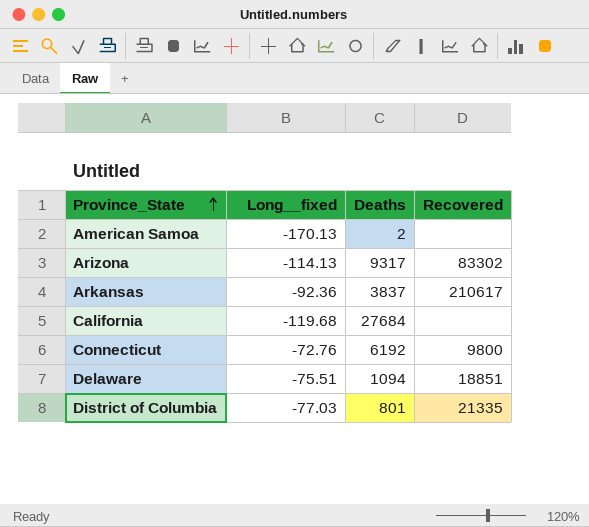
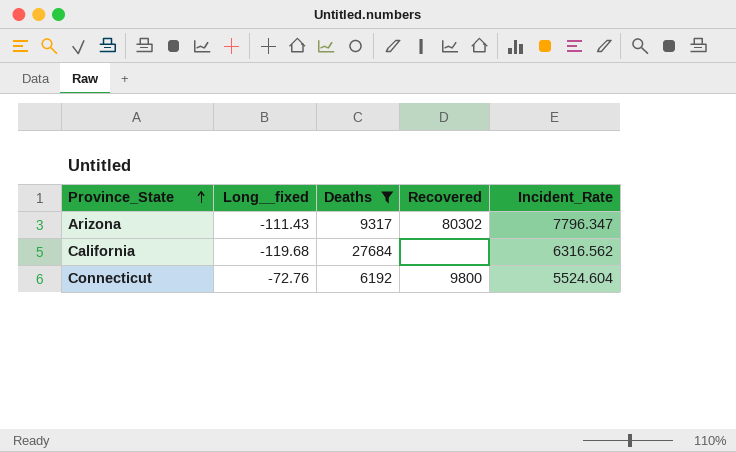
filter: none -> Deaths >= 6192
column Incident_Rate | position: none -> 5
Arizona | Long__fixed: -114.13 -> -111.43
Arizona | Recovered: 83302 -> 80302

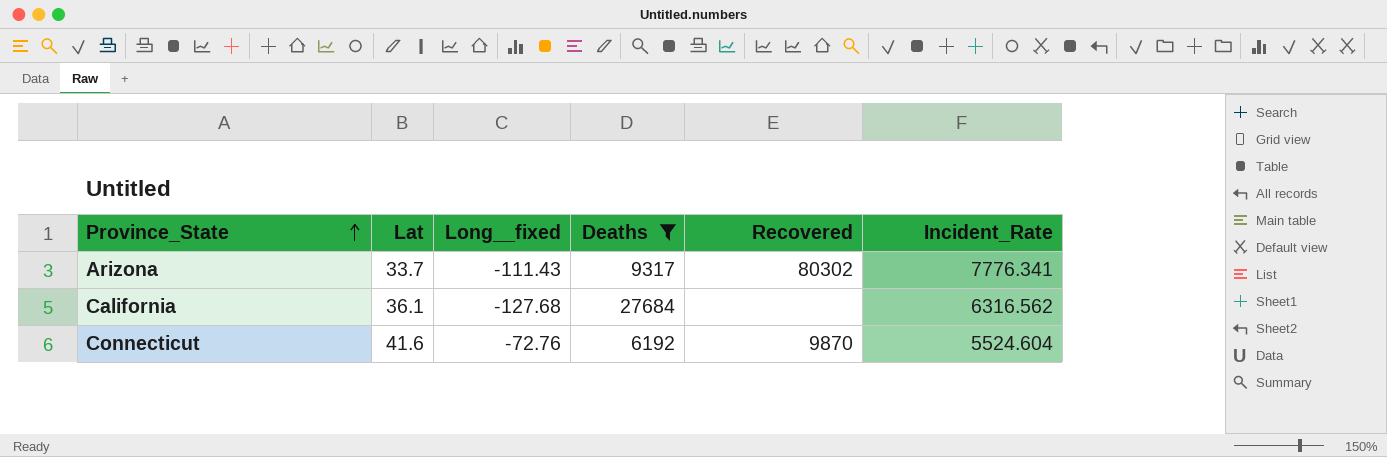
column Lat | position: none -> 2
Arizona | Incident_Rate: 7796.347 -> 7776.341
California | Long__fixed: -119.68 -> -127.68
Connecticut | Recovered: 9800 -> 9870

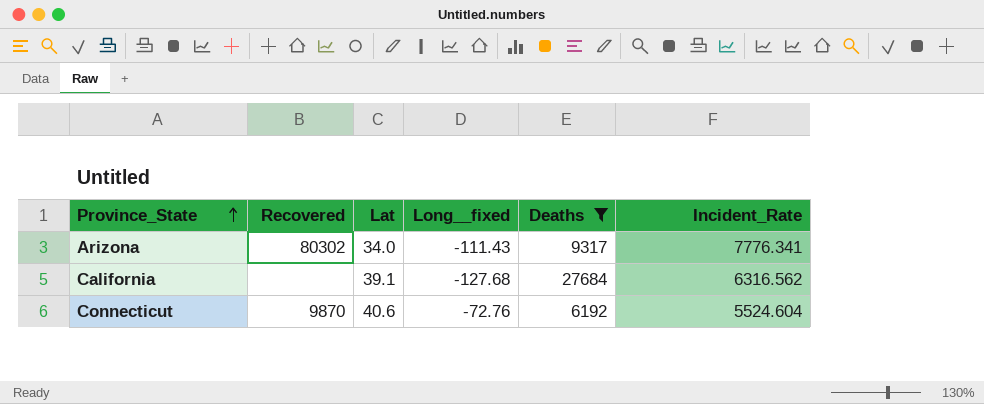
column Recovered | position: 5 -> 2
Arizona | Lat: 33.7 -> 34.0
California | Lat: 36.1 -> 39.1
Connecticut | Lat: 41.6 -> 40.6

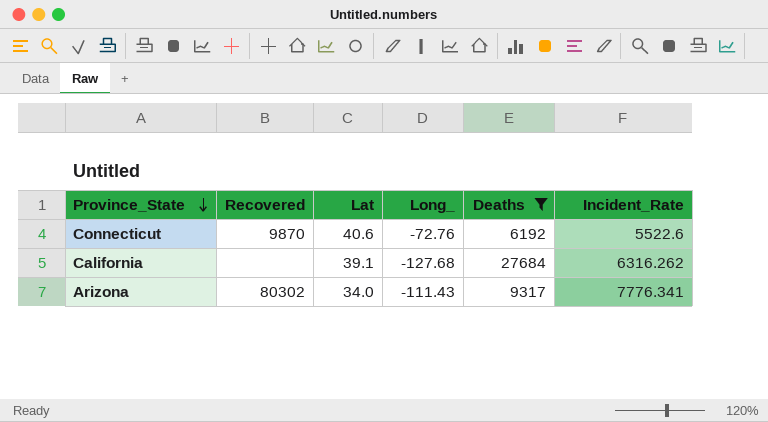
row order: Province_State ascending -> Province_State descending
column name: Long__fixed -> Long_
Connecticut | Incident_Rate: 5524.604 -> 5522.6
California | Incident_Rate: 6316.562 -> 6316.262

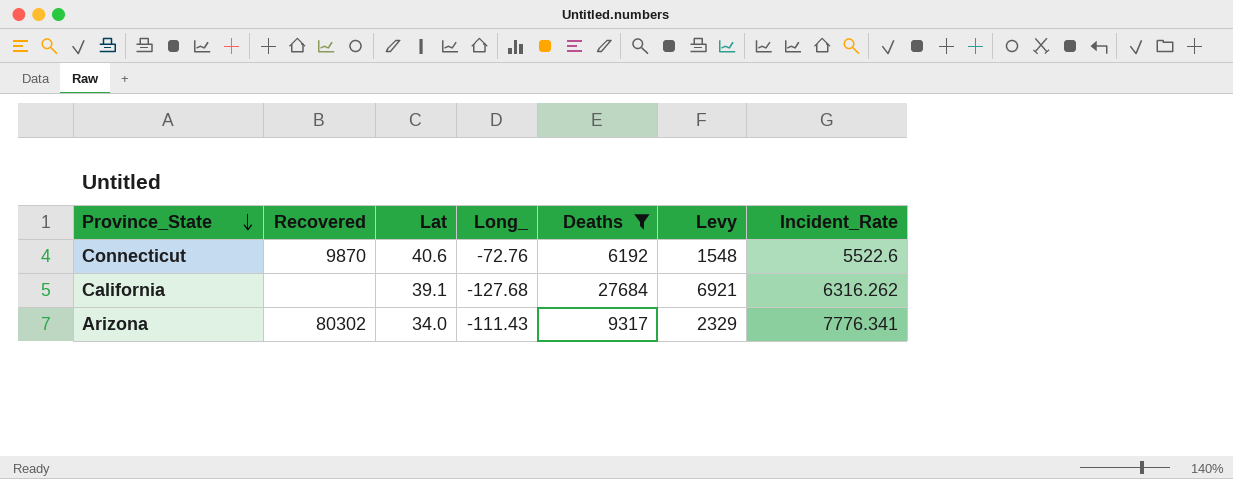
column Levy | formula: none -> [Deaths] * 0.25

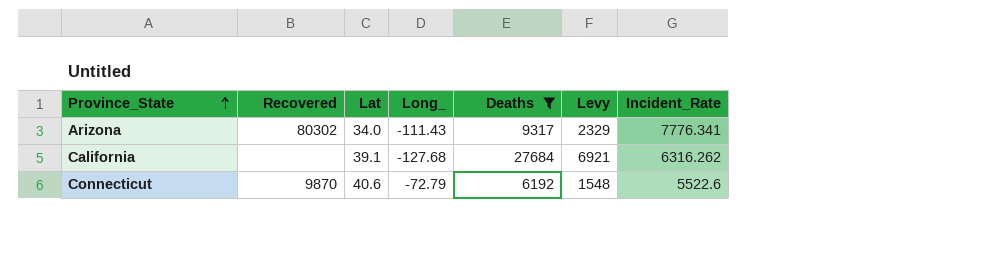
row order: Province_State descending -> Province_State ascending
Connecticut | Long_: -72.76 -> -72.79

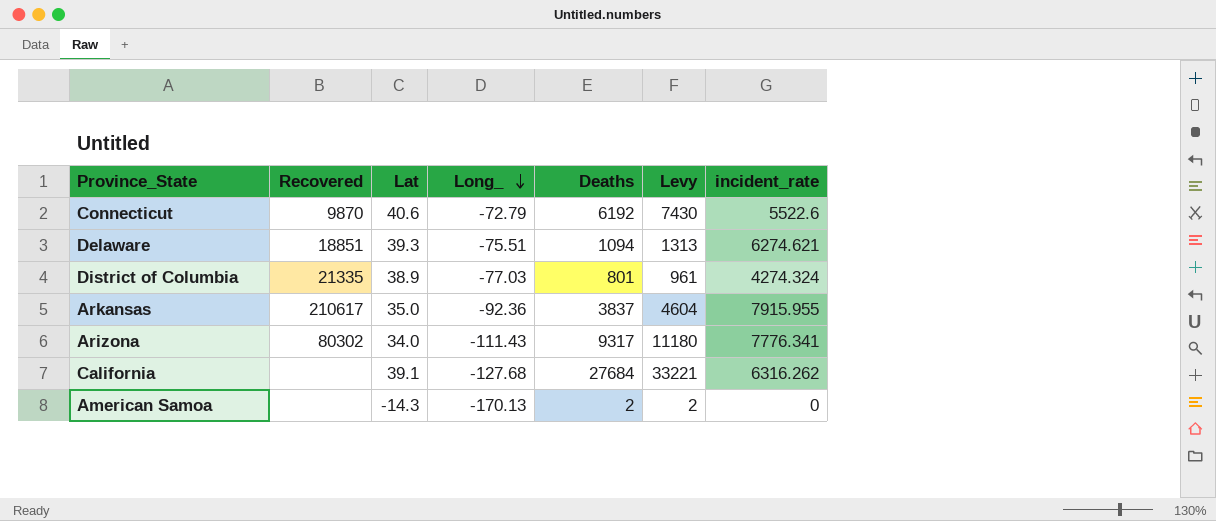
filter: Deaths >= 6192 -> none
row order: Province_State ascending -> Long_ descending
column Levy | formula: [Deaths] * 0.25 -> [Deaths] * 1.2
column name: Incident_Rate -> incident_rate

